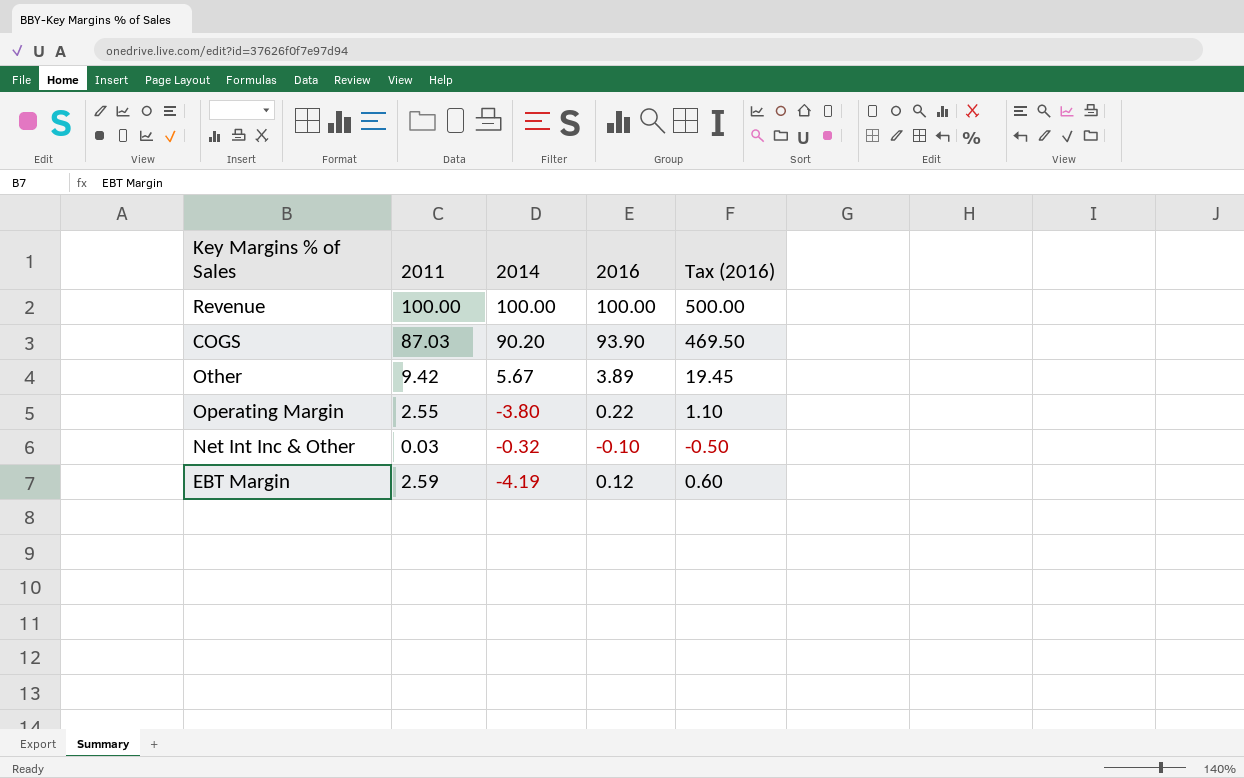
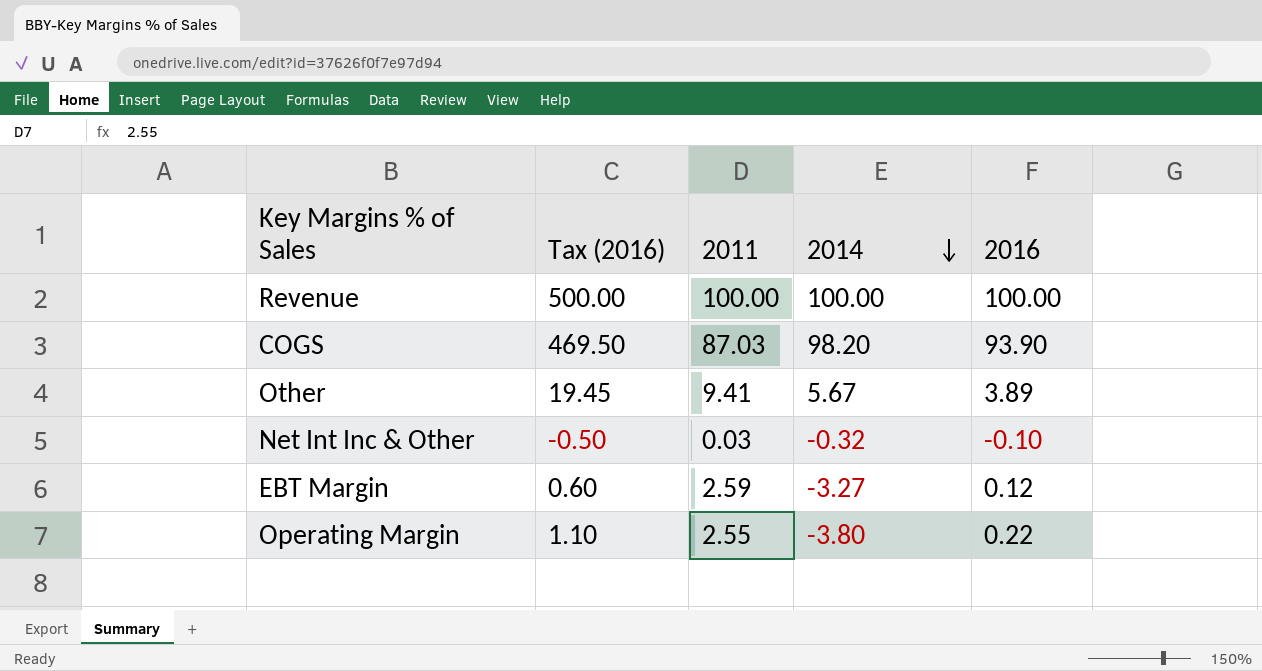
row order: none -> 2014 descending
column Tax (2016) | position: 5 -> 2
COGS | 2014: 90.20 -> 98.20
Other | 2011: 9.42 -> 9.41
EBT Margin | 2014: -4.19 -> -3.27

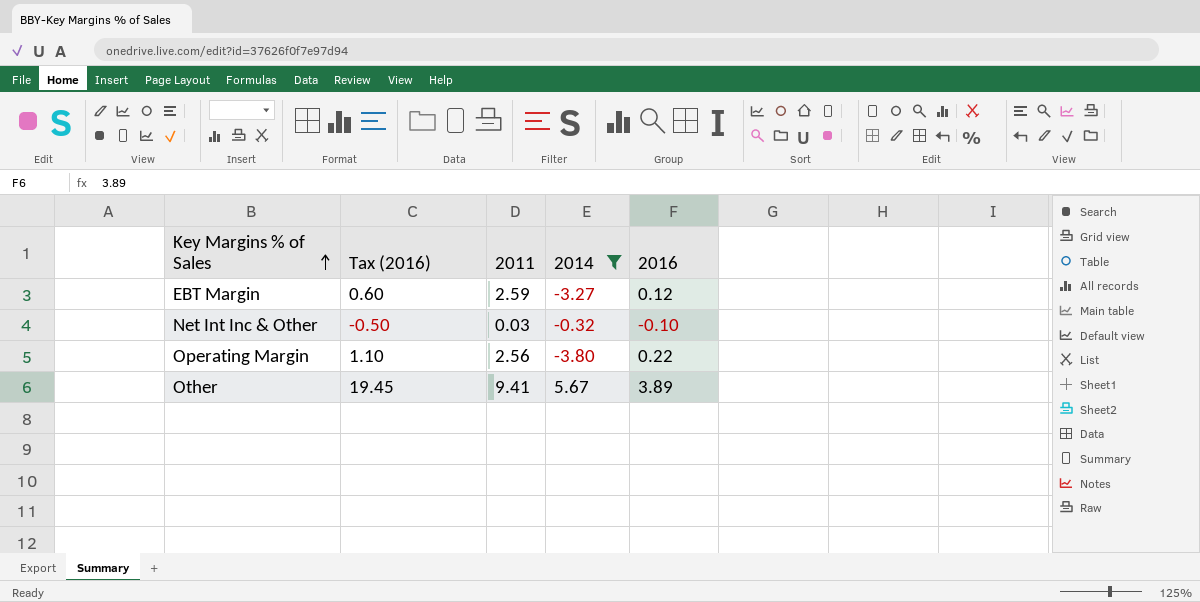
filter: none -> 2014 <= 5.67
row order: 2014 descending -> Key Margins % of Sales ascending
Operating Margin | 2011: 2.55 -> 2.56

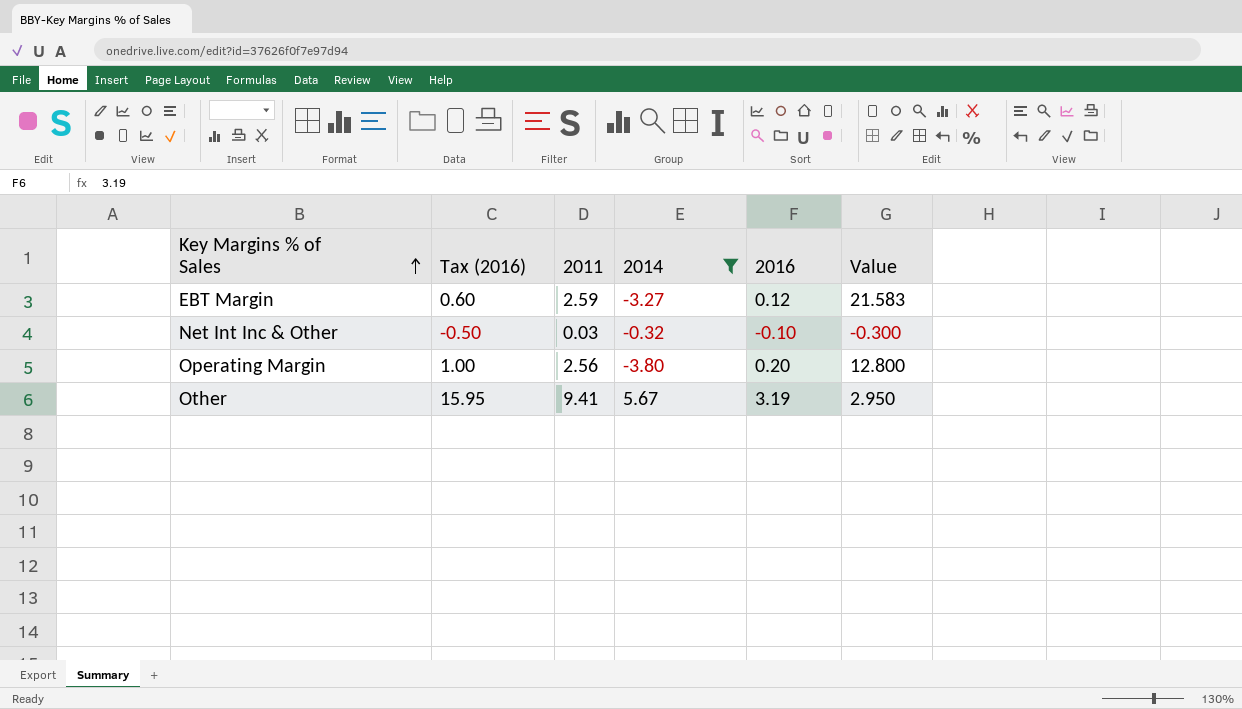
column Value | formula: none -> [2011] / [2016]
Operating Margin | Tax (2016): 1.10 -> 1.00
Operating Margin | 2016: 0.22 -> 0.20
Other | Tax (2016): 19.45 -> 15.95
Other | 2016: 3.89 -> 3.19

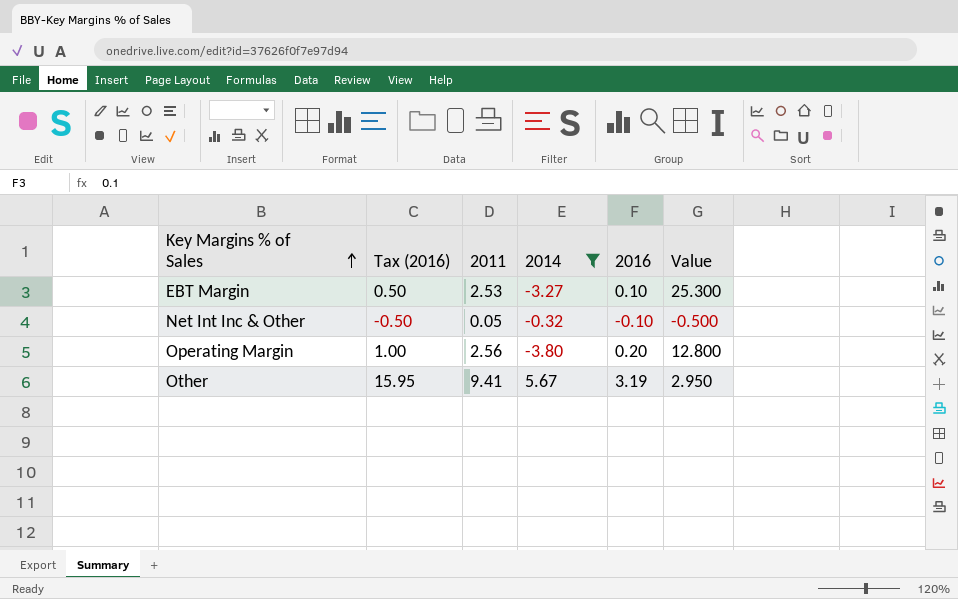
EBT Margin | Tax (2016): 0.60 -> 0.50
EBT Margin | 2011: 2.59 -> 2.53
EBT Margin | 2016: 0.12 -> 0.10
EBT Margin | Value: 21.583 -> 25.300
Net Int Inc & Other | 2011: 0.03 -> 0.05
Net Int Inc & Other | Value: -0.300 -> -0.500

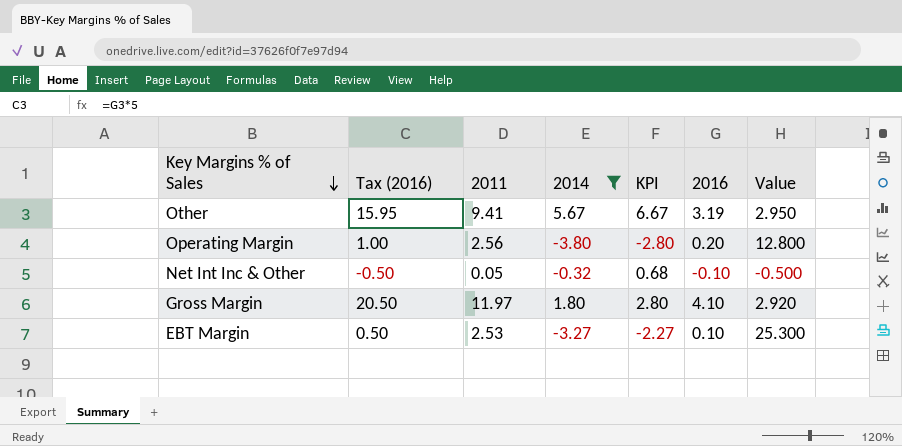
row order: Key Margins % of Sales ascending -> Key Margins % of Sales descending
column KPI | formula: none -> [2014] + 1
row Gross Margin: none -> 20.50 | 11.97 | 1.80 | 2.80 | 4.10 | 2.920

